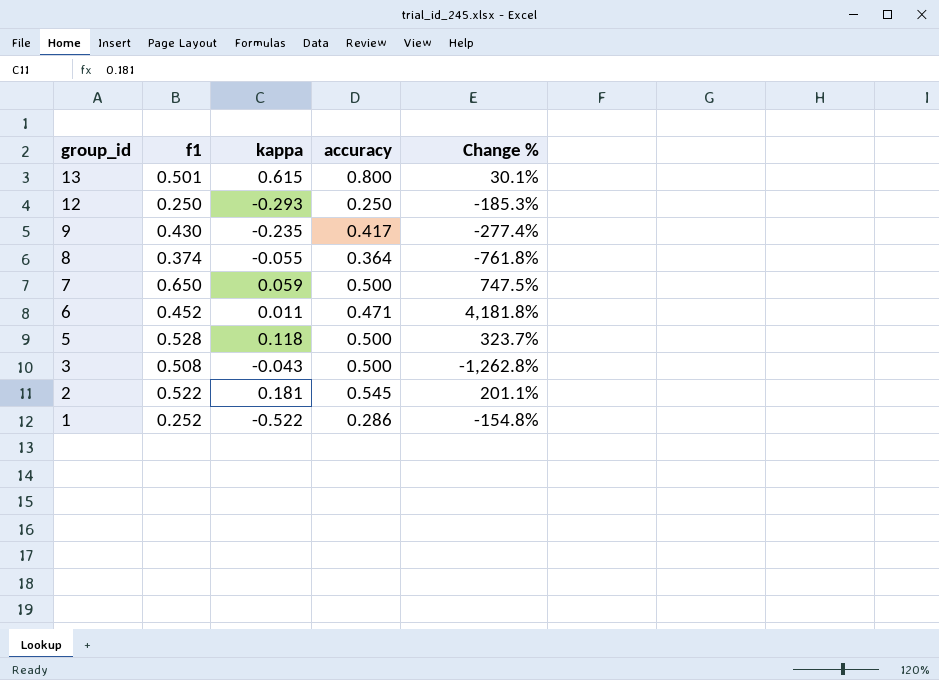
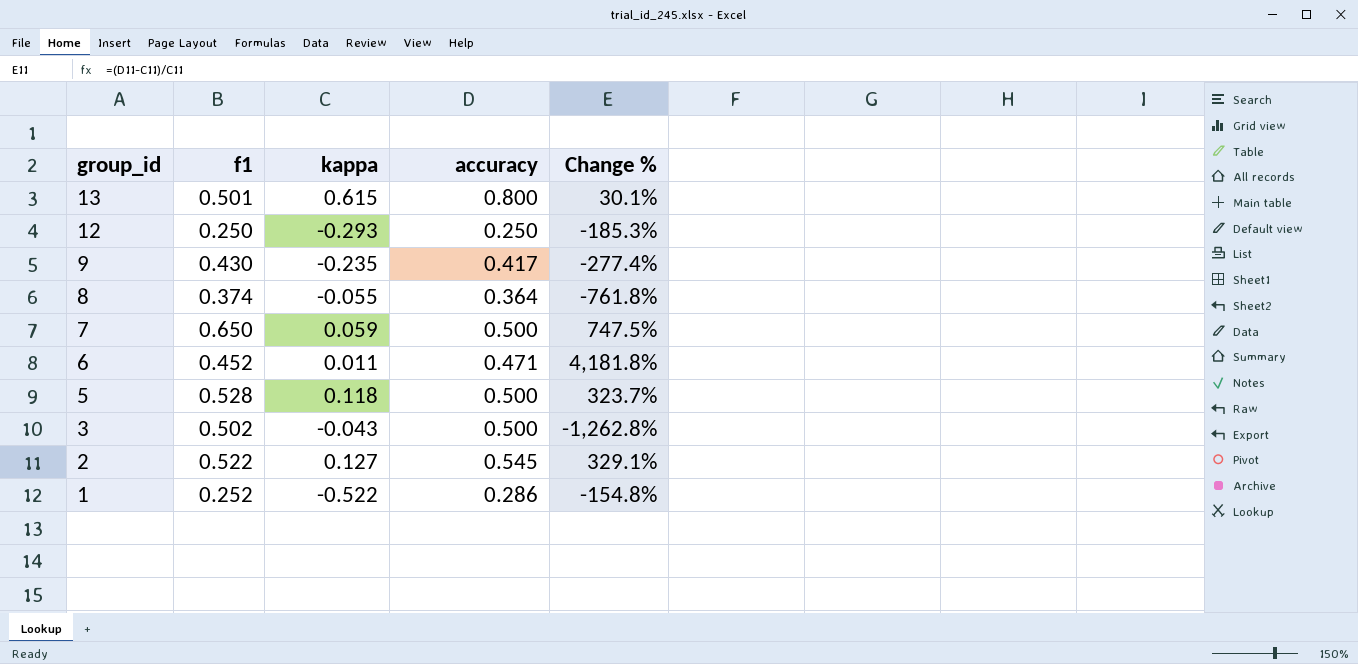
3 | f1: 0.508 -> 0.502
2 | kappa: 0.181 -> 0.127
2 | Change %: 201.1% -> 329.1%

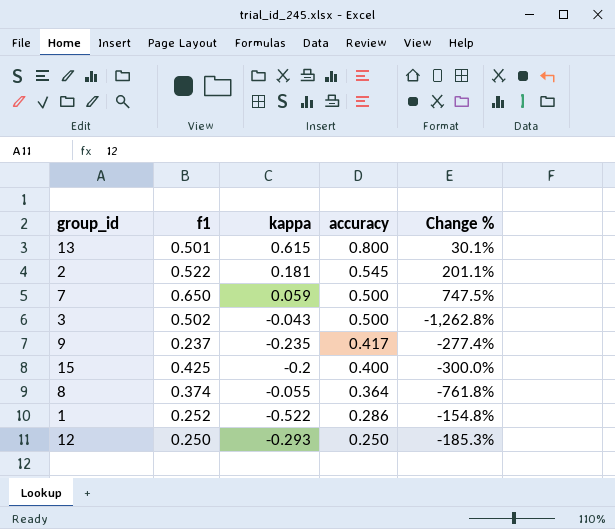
row order: group_id descending -> accuracy descending
row 6: 0.452 | 0.011 | 0.471 | 4,181.8% -> none
row 5: 0.528 | 0.118 | 0.500 | 323.7% -> none
2 | kappa: 0.127 -> 0.181
2 | Change %: 329.1% -> 201.1%
9 | f1: 0.430 -> 0.237
row 15: none -> 0.425 | -0.2 | 0.400 | -300.0%

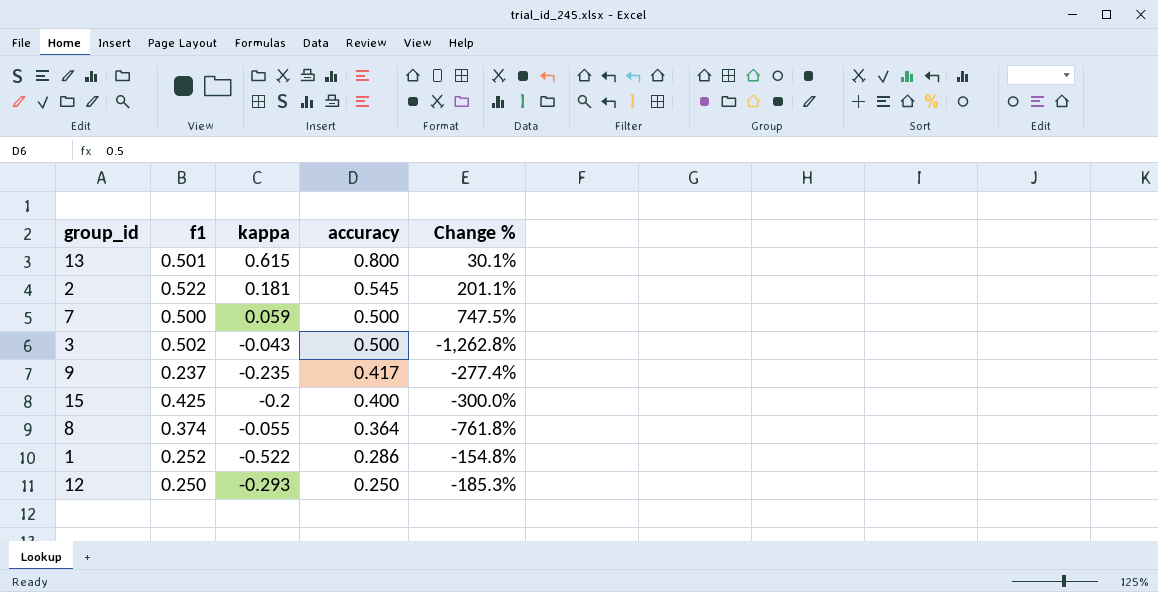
7 | f1: 0.650 -> 0.500

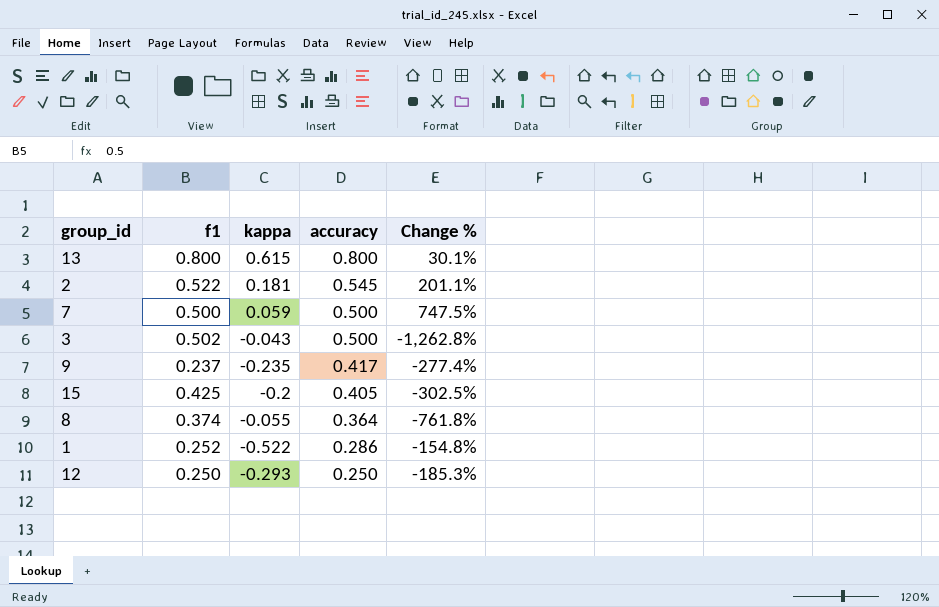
13 | f1: 0.501 -> 0.800
15 | accuracy: 0.400 -> 0.405
15 | Change %: -300.0% -> -302.5%

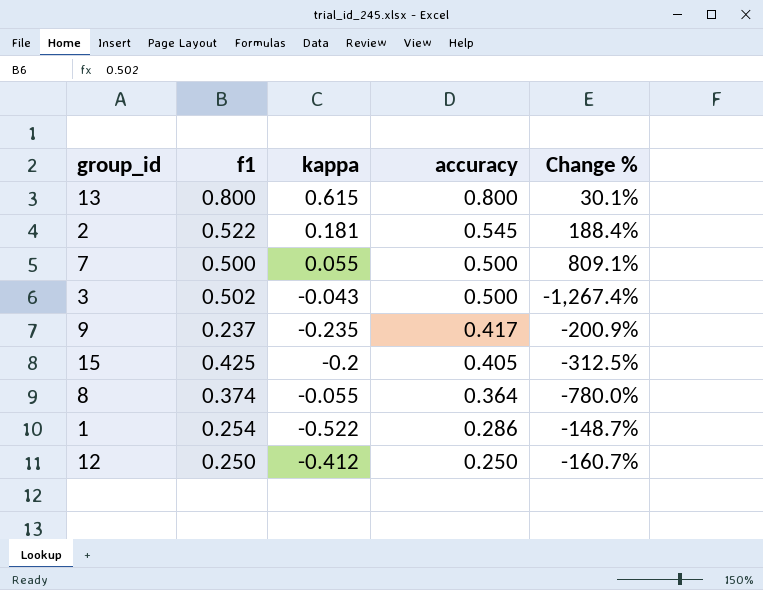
column Change % | formula: ([accuracy] - [kappa]) / [kappa] -> ([f1] - [kappa]) / [kappa]
7 | kappa: 0.059 -> 0.055
1 | f1: 0.252 -> 0.254
12 | kappa: -0.293 -> -0.412

